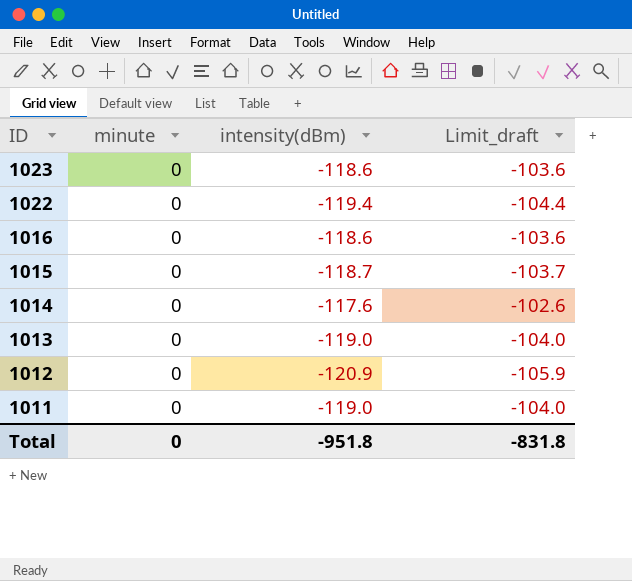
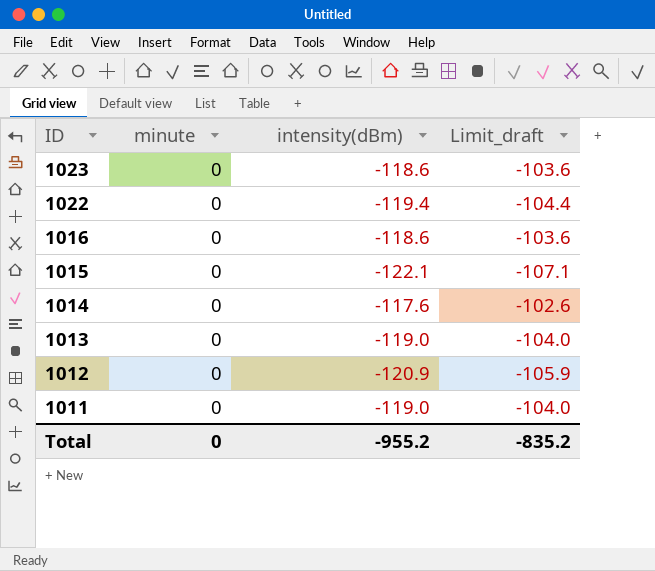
1015 | intensity(dBm): -118.7 -> -122.1
1015 | Limit_draft: -103.7 -> -107.1
Total | intensity(dBm): -951.8 -> -955.2
Total | Limit_draft: -831.8 -> -835.2

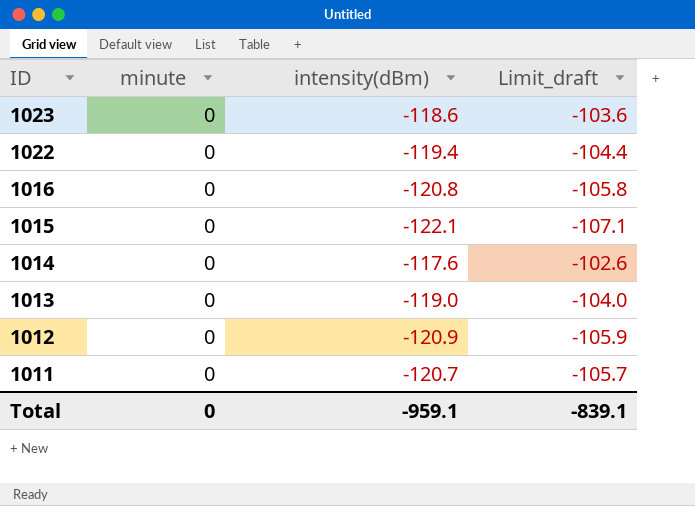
1016 | intensity(dBm): -118.6 -> -120.8
1016 | Limit_draft: -103.6 -> -105.8
1011 | intensity(dBm): -119.0 -> -120.7
1011 | Limit_draft: -104.0 -> -105.7
Total | intensity(dBm): -955.2 -> -959.1
Total | Limit_draft: -835.2 -> -839.1

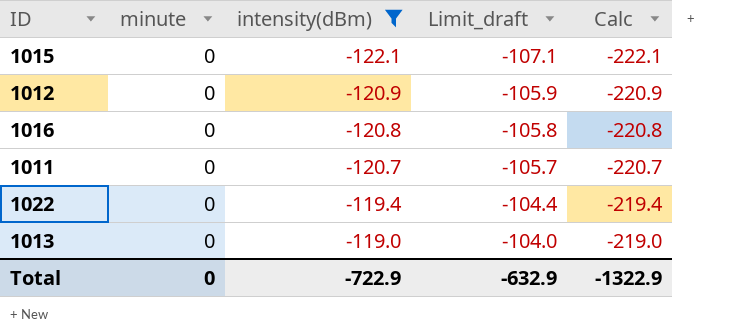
filter: none -> intensity(dBm) <= -119.0
row order: ID descending -> intensity(dBm) ascending
column Calc | formula: none -> [intensity(dBm)] - 100
Total | intensity(dBm): -959.1 -> -722.9
Total | Limit_draft: -839.1 -> -632.9

